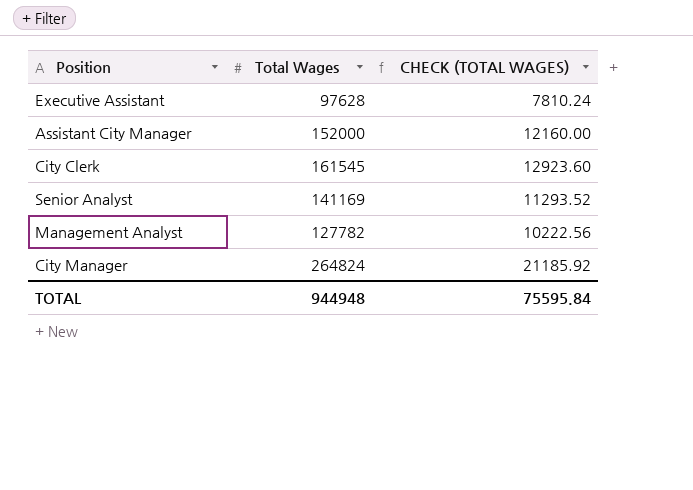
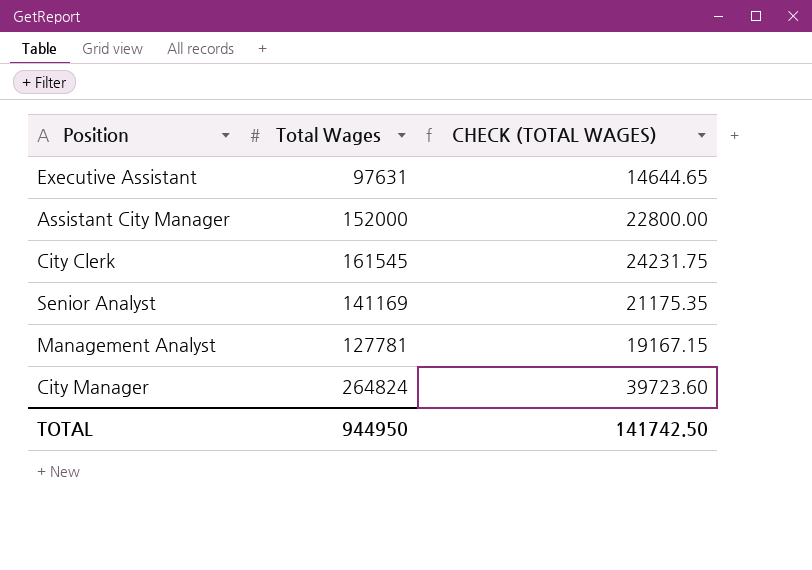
column CHECK (TOTAL WAGES) | formula: [Total Wages] * 0.08 -> [Total Wages] * 0.15
Executive Assistant | Total Wages: 97628 -> 97631
Management Analyst | Total Wages: 127782 -> 127781
TOTAL | Total Wages: 944948 -> 944950
TOTAL | CHECK (TOTAL WAGES): 75595.84 -> 141742.50

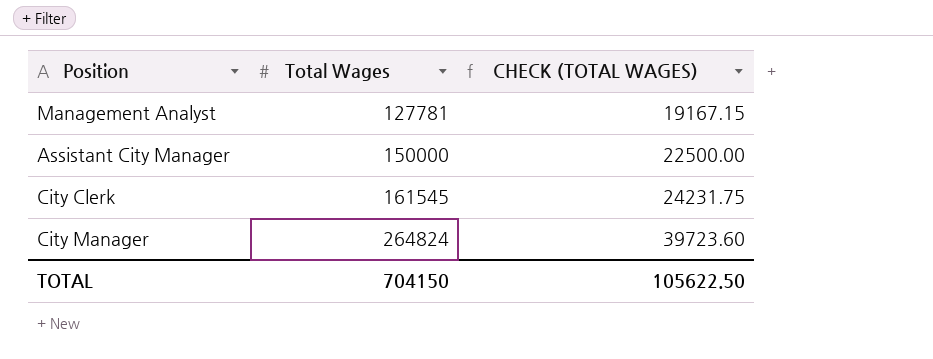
row order: none -> Total Wages ascending
row Executive Assistant: 97631 | 14644.65 -> none
row Senior Analyst: 141169 | 21175.35 -> none
Assistant City Manager | Total Wages: 152000 -> 150000
Assistant City Manager | CHECK (TOTAL WAGES): 22800.00 -> 22500.00
TOTAL | Total Wages: 944950 -> 704150
TOTAL | CHECK (TOTAL WAGES): 141742.50 -> 105622.50

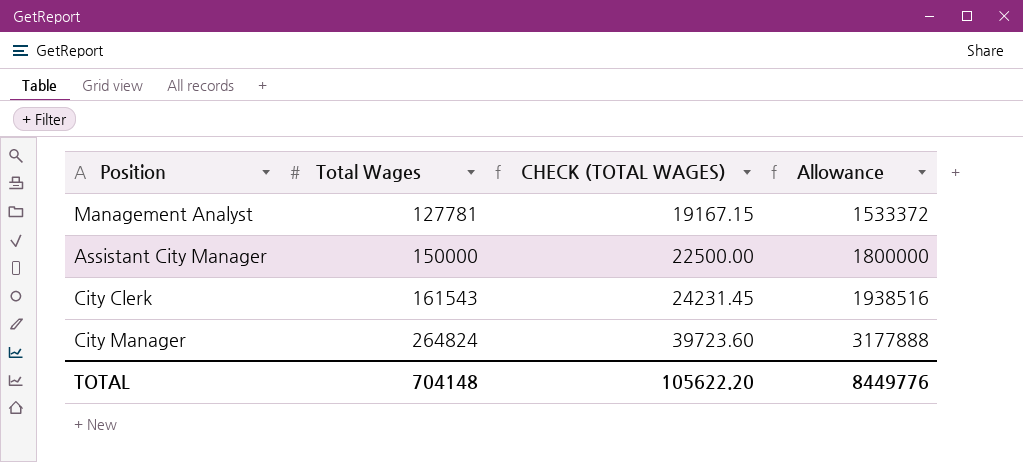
column Allowance | formula: none -> [Total Wages] * 12
City Clerk | Total Wages: 161545 -> 161543
City Clerk | CHECK (TOTAL WAGES): 24231.75 -> 24231.45
TOTAL | Total Wages: 704150 -> 704148
TOTAL | CHECK (TOTAL WAGES): 105622.50 -> 105622.20

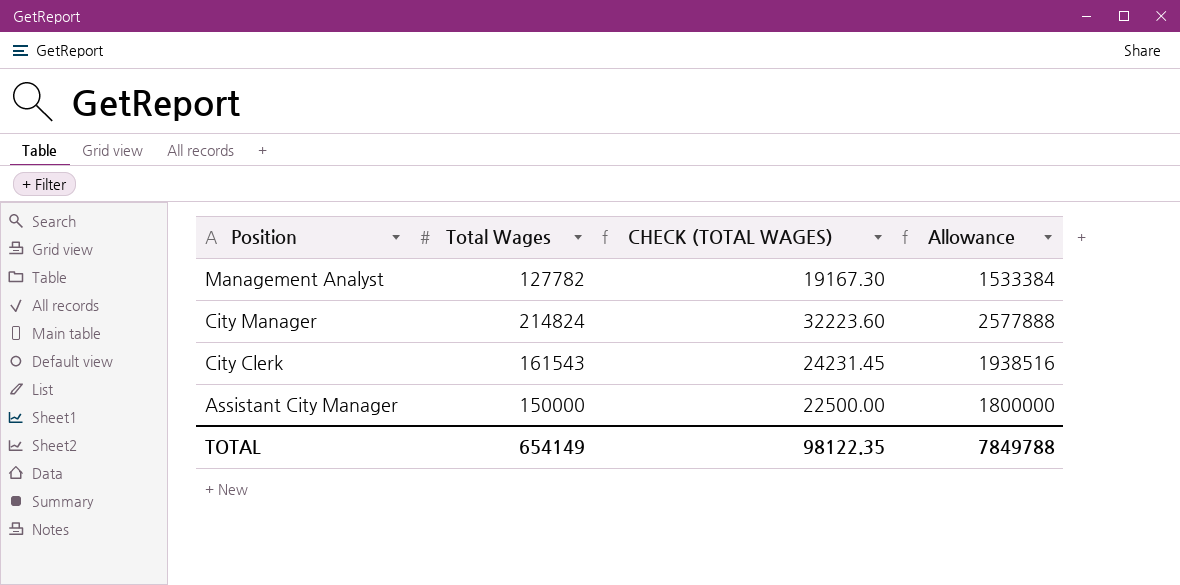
row order: Total Wages ascending -> Position descending
Management Analyst | Total Wages: 127781 -> 127782
Management Analyst | CHECK (TOTAL WAGES): 19167.15 -> 19167.30
Management Analyst | Allowance: 1533372 -> 1533384
City Manager | Total Wages: 264824 -> 214824
City Manager | CHECK (TOTAL WAGES): 39723.60 -> 32223.60
City Manager | Allowance: 3177888 -> 2577888
TOTAL | Total Wages: 704148 -> 654149
TOTAL | CHECK (TOTAL WAGES): 105622.20 -> 98122.35
TOTAL | Allowance: 8449776 -> 7849788

